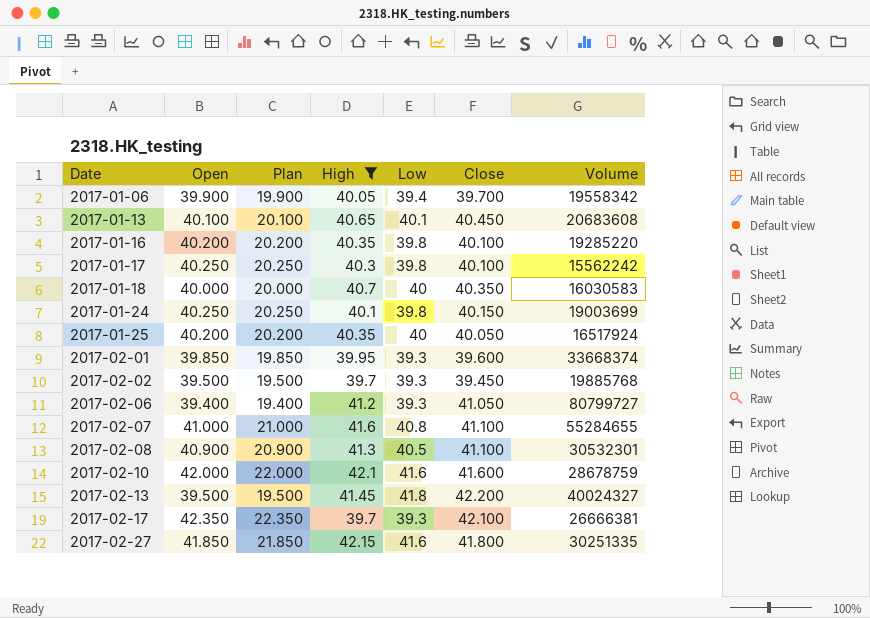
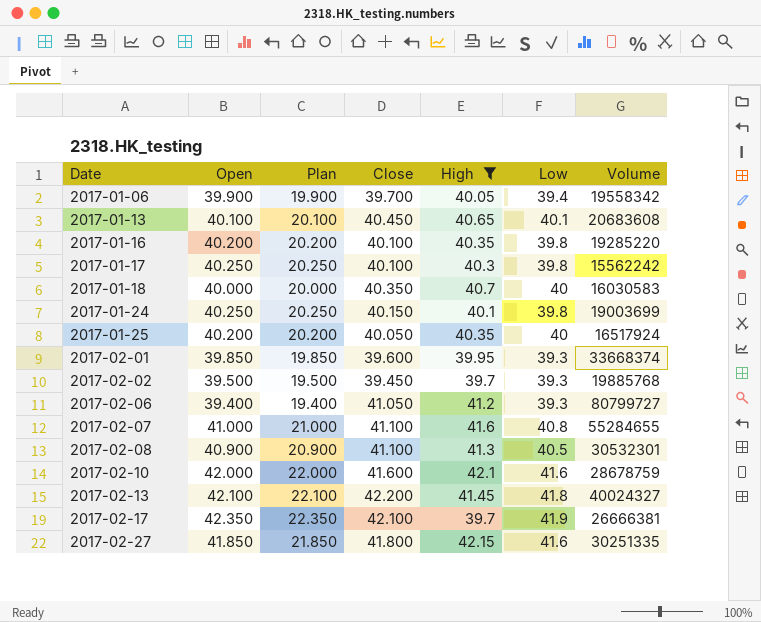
column Close | position: 6 -> 4
2017-02-13 | Open: 39.500 -> 42.100
2017-02-13 | Plan: 19.500 -> 22.100
2017-02-17 | Low: 39.3 -> 41.9

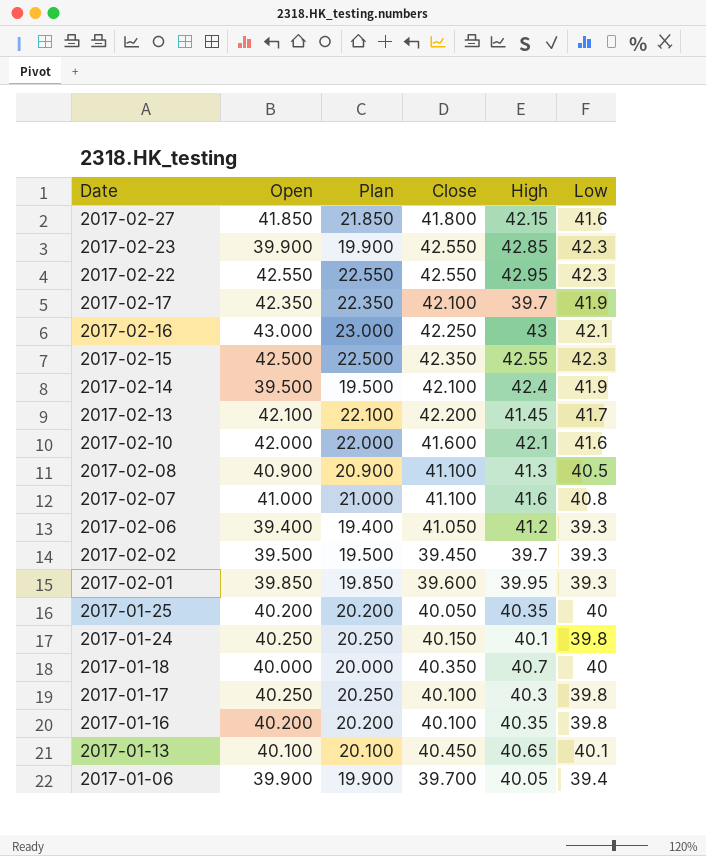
filter: High <= 42.15 -> none
row order: Date ascending -> Date descending
column Volume | position: 7 -> none
2017-02-13 | Low: 41.8 -> 41.7

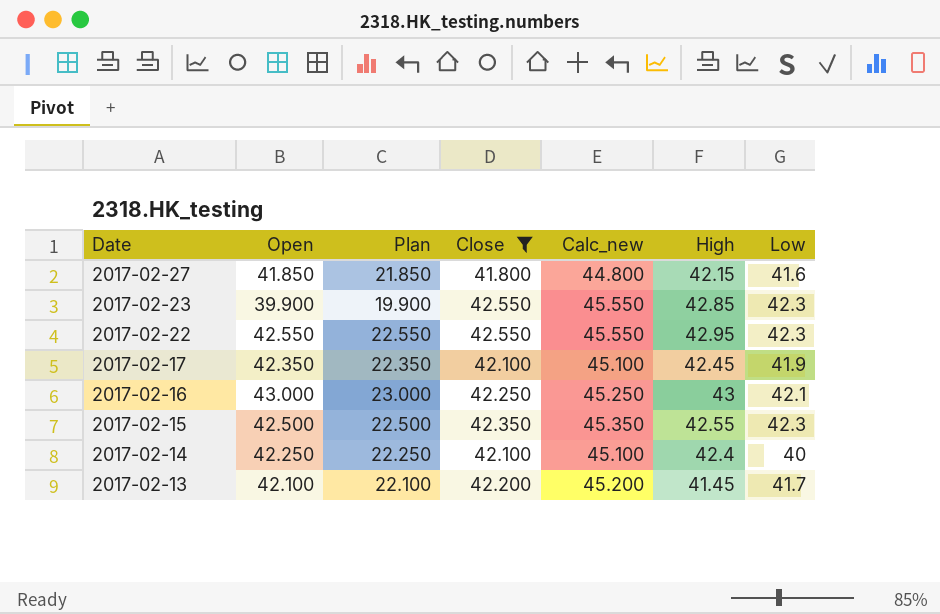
filter: none -> Close >= 41.800
column Calc_new | formula: none -> [Close] + 3
2017-02-17 | High: 39.7 -> 42.45
2017-02-14 | Open: 39.500 -> 42.250
2017-02-14 | Plan: 19.500 -> 22.250
2017-02-14 | Low: 41.9 -> 40

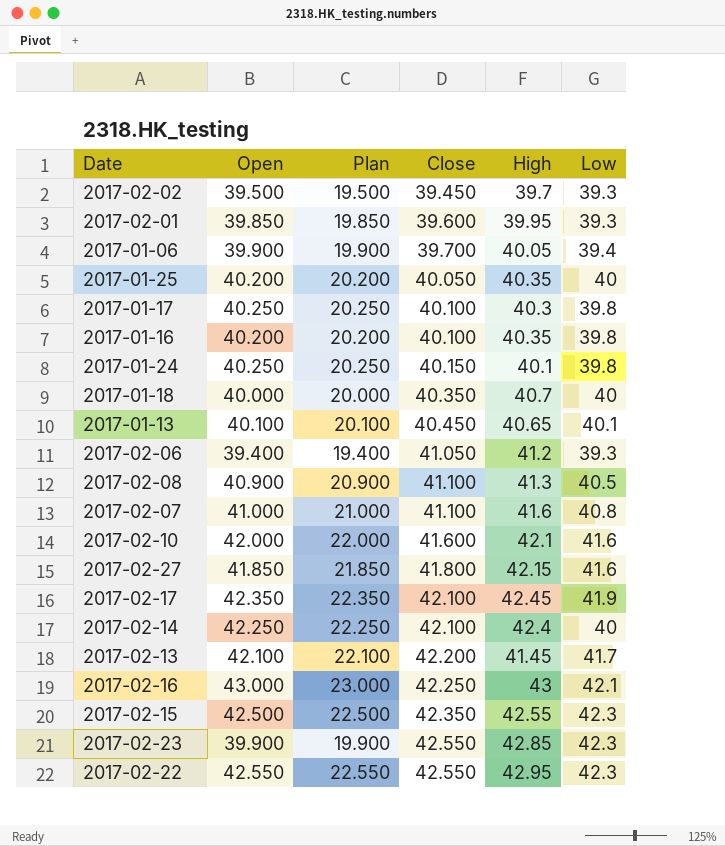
filter: Close >= 41.800 -> none
row order: Date descending -> Close ascending
column Calc_new | formula: [Close] + 3 -> none

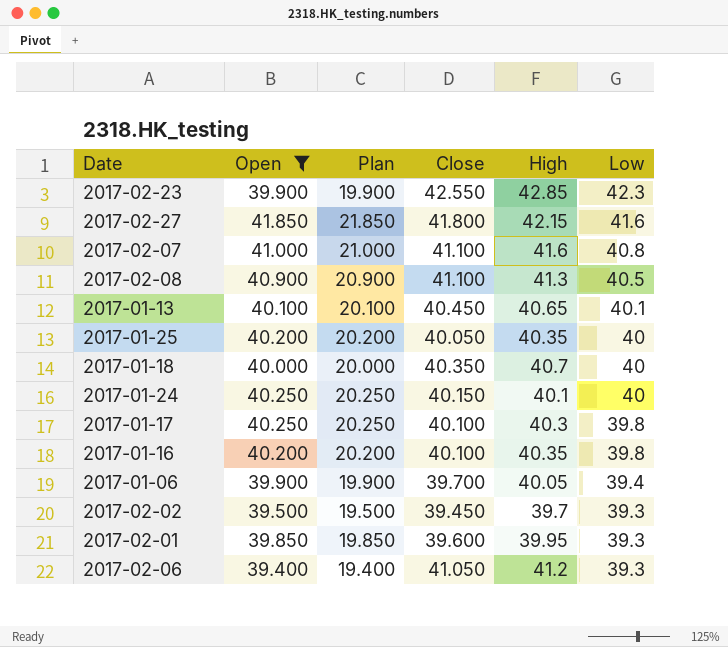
filter: none -> Open <= 41.850
row order: Close ascending -> Low descending
2017-01-24 | Low: 39.8 -> 40

